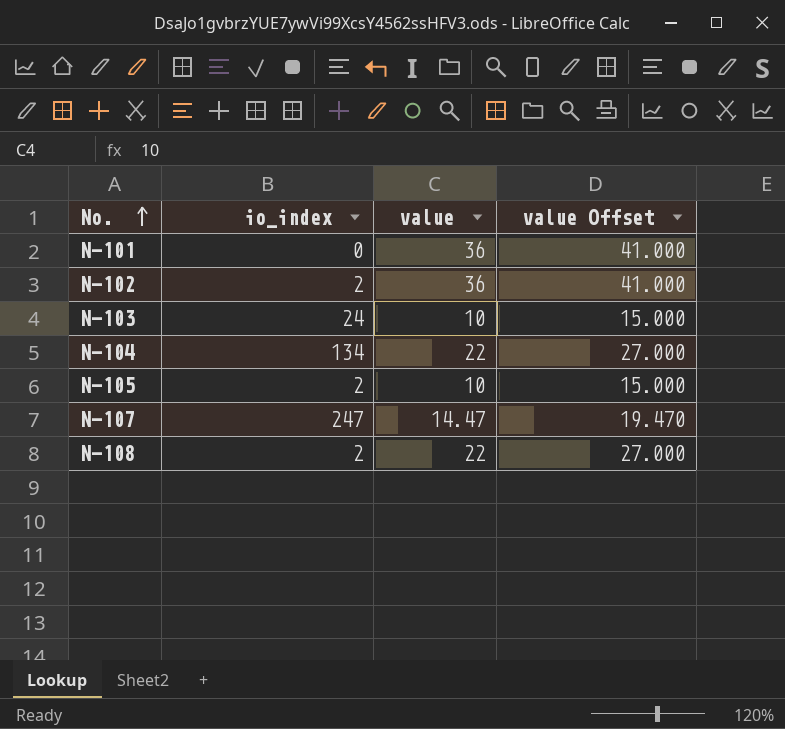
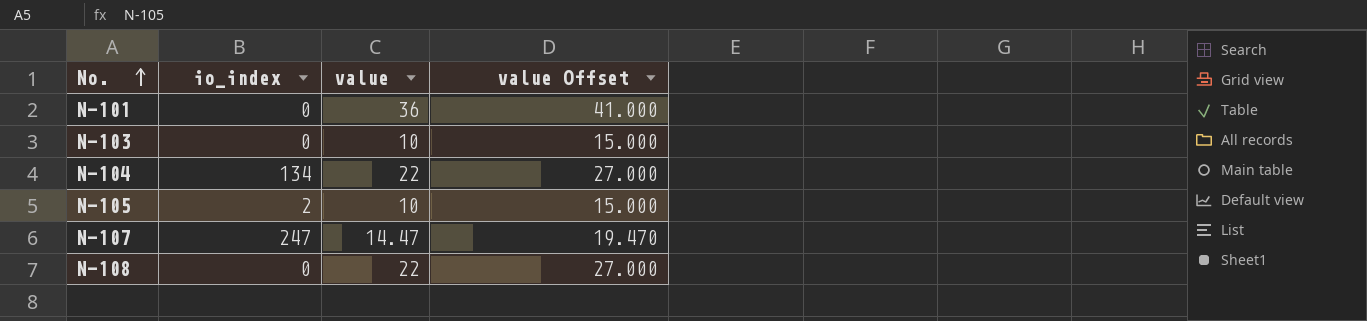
row N-102: 2 | 36 | 41.000 -> none
N-103 | io_index: 24 -> 0
N-108 | io_index: 2 -> 0

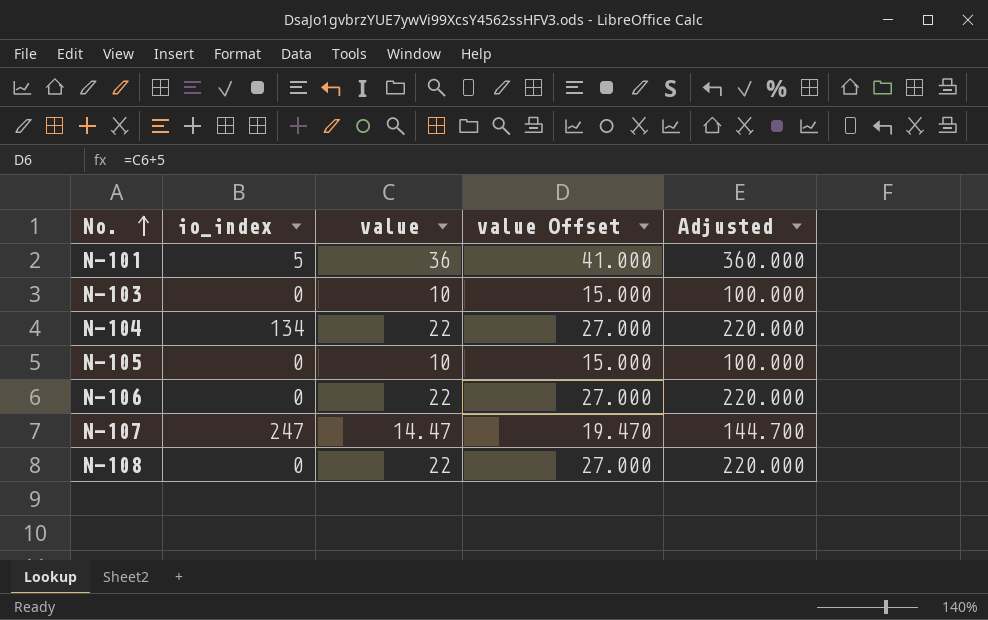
column Adjusted | formula: none -> [value] * 10
N-101 | io_index: 0 -> 5
N-105 | io_index: 2 -> 0
row N-106: none -> 0 | 22 | 27.000 | 220.000

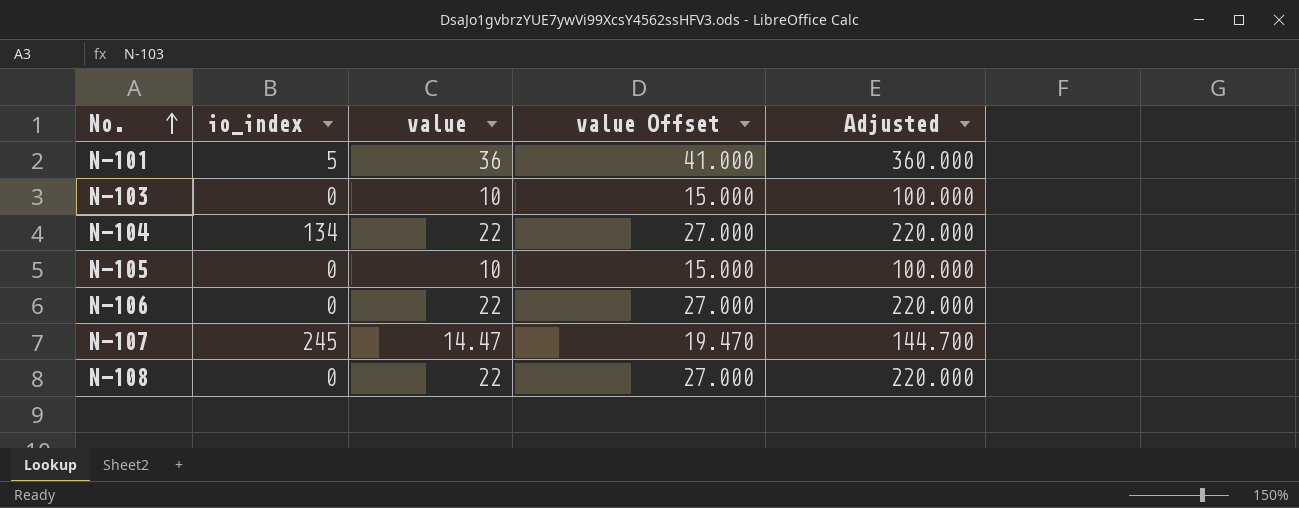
N-107 | io_index: 247 -> 245

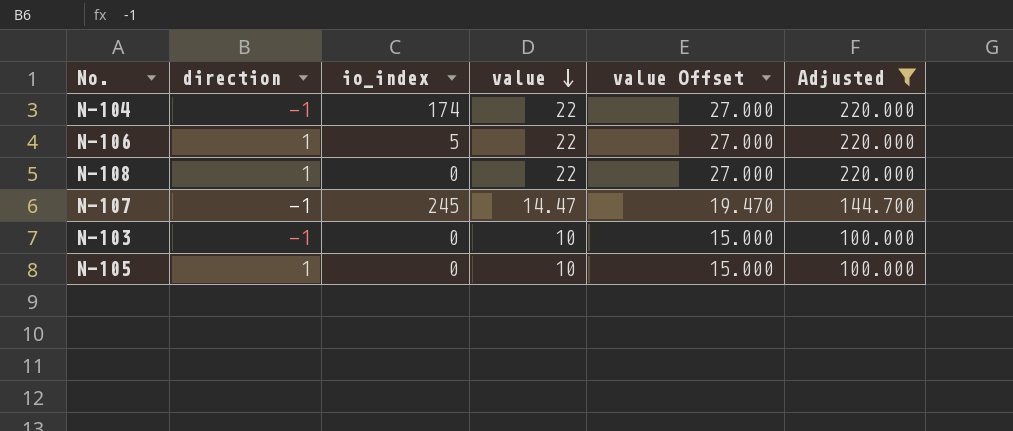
filter: none -> Adjusted != 360.000
row order: No. ascending -> value descending
column direction | position: none -> 2
N-104 | io_index: 134 -> 174
N-106 | io_index: 0 -> 5

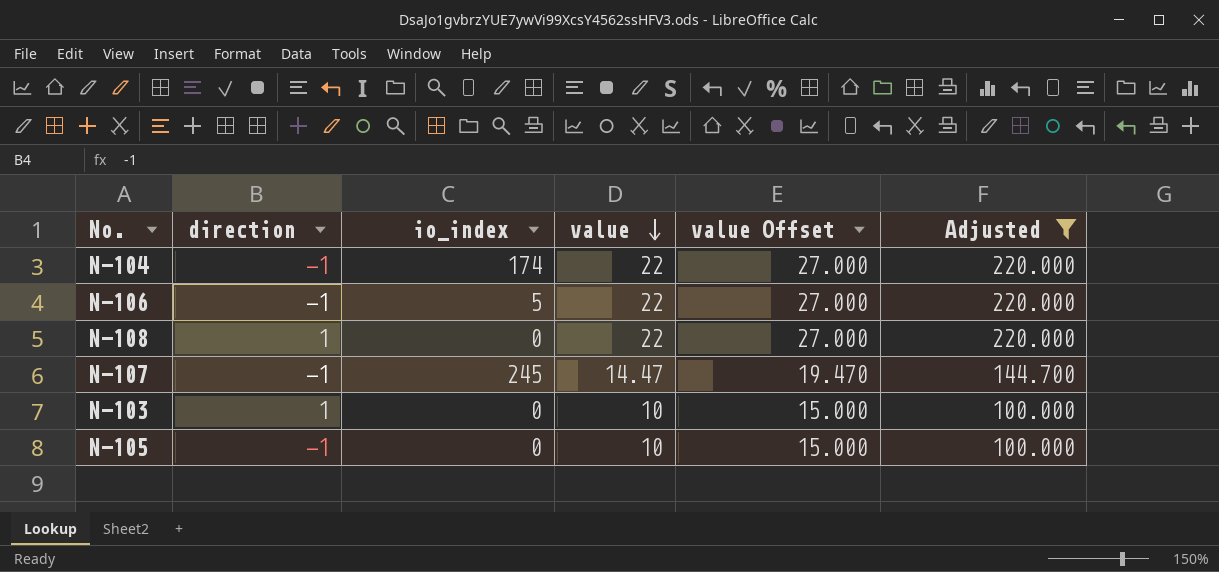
N-106 | direction: 1 -> -1
N-103 | direction: -1 -> 1
N-105 | direction: 1 -> -1

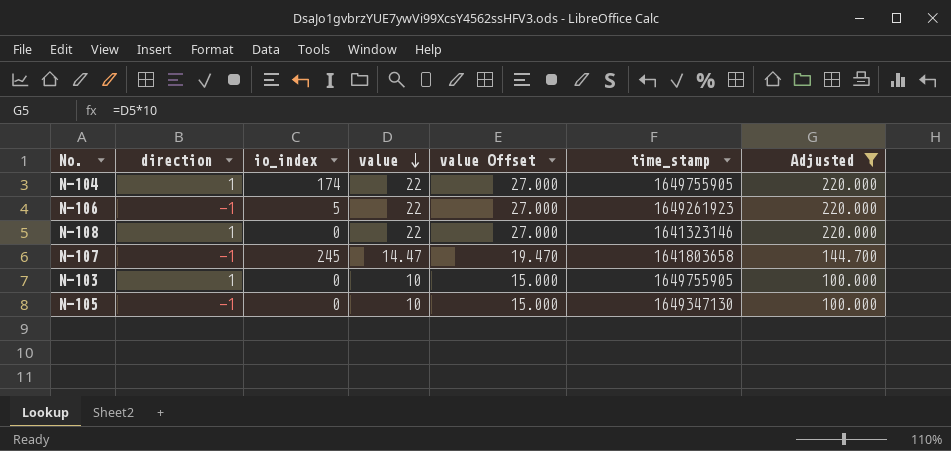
column time_stamp | position: none -> 6
N-104 | direction: -1 -> 1

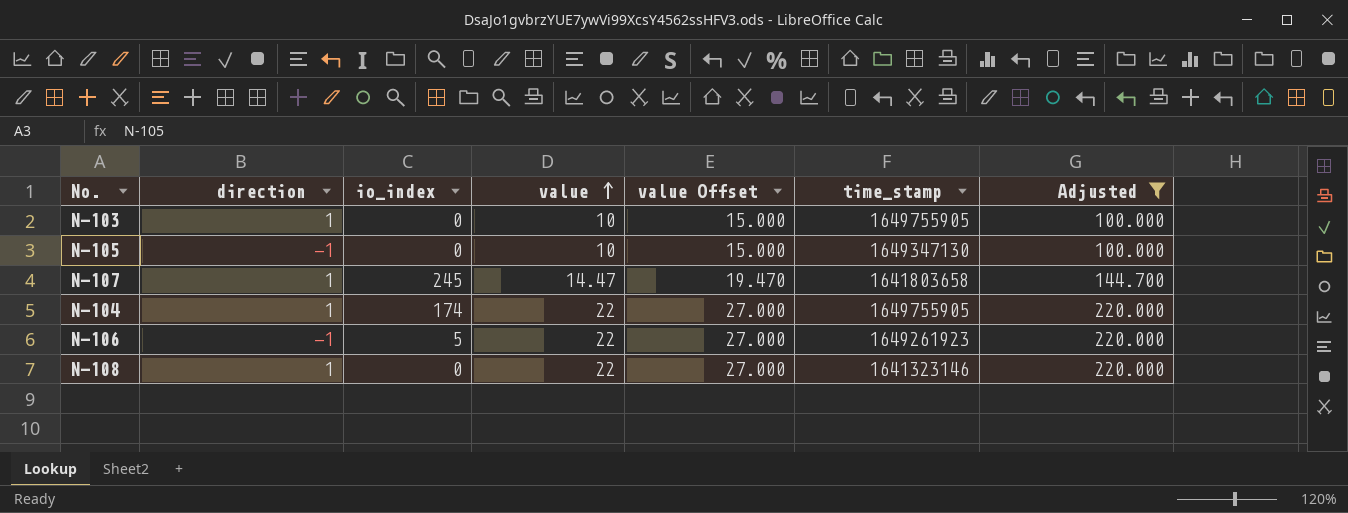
row order: value descending -> value ascending
N-107 | direction: -1 -> 1

